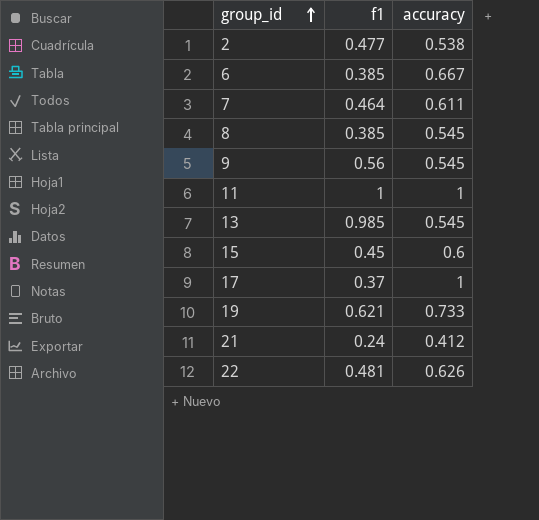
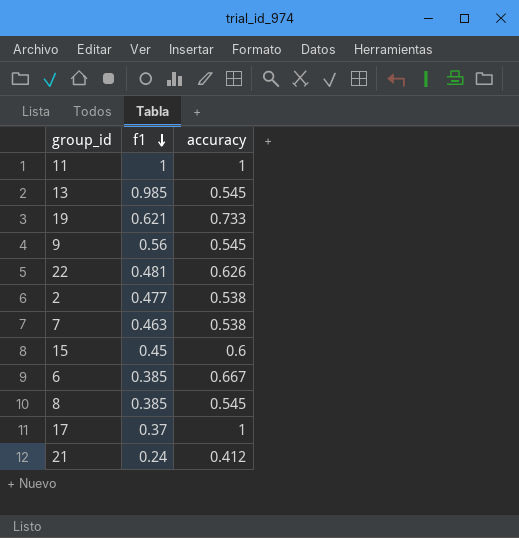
row order: group_id ascending -> f1 descending
7 | f1: 0.464 -> 0.463
7 | accuracy: 0.611 -> 0.538

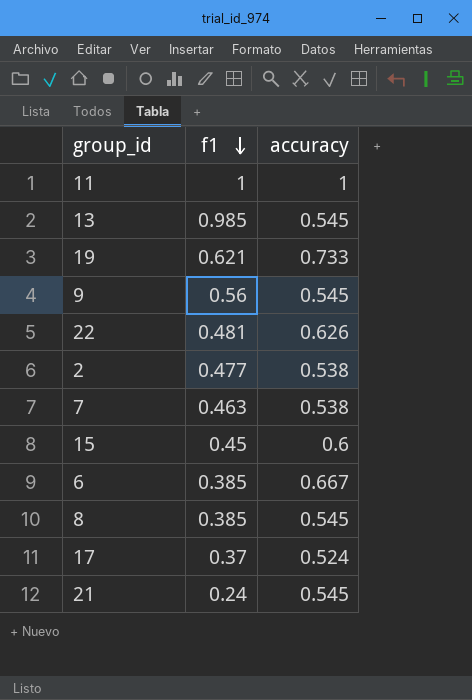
17 | accuracy: 1 -> 0.524
21 | accuracy: 0.412 -> 0.545

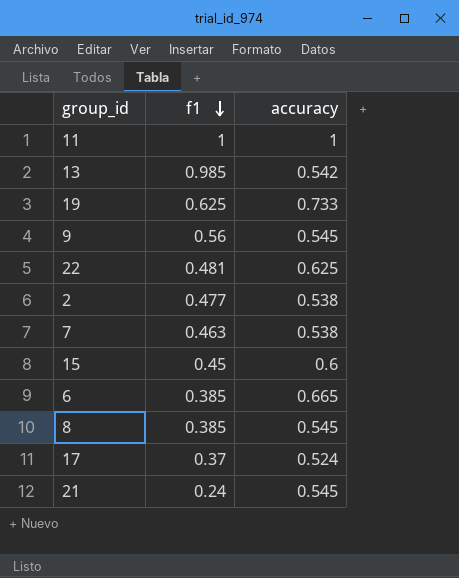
13 | accuracy: 0.545 -> 0.542
19 | f1: 0.621 -> 0.625
22 | accuracy: 0.626 -> 0.625
6 | accuracy: 0.667 -> 0.665

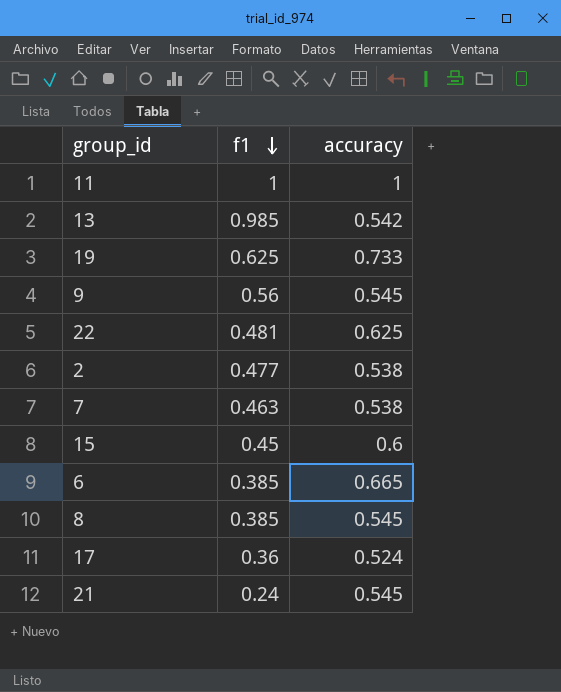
17 | f1: 0.37 -> 0.36

